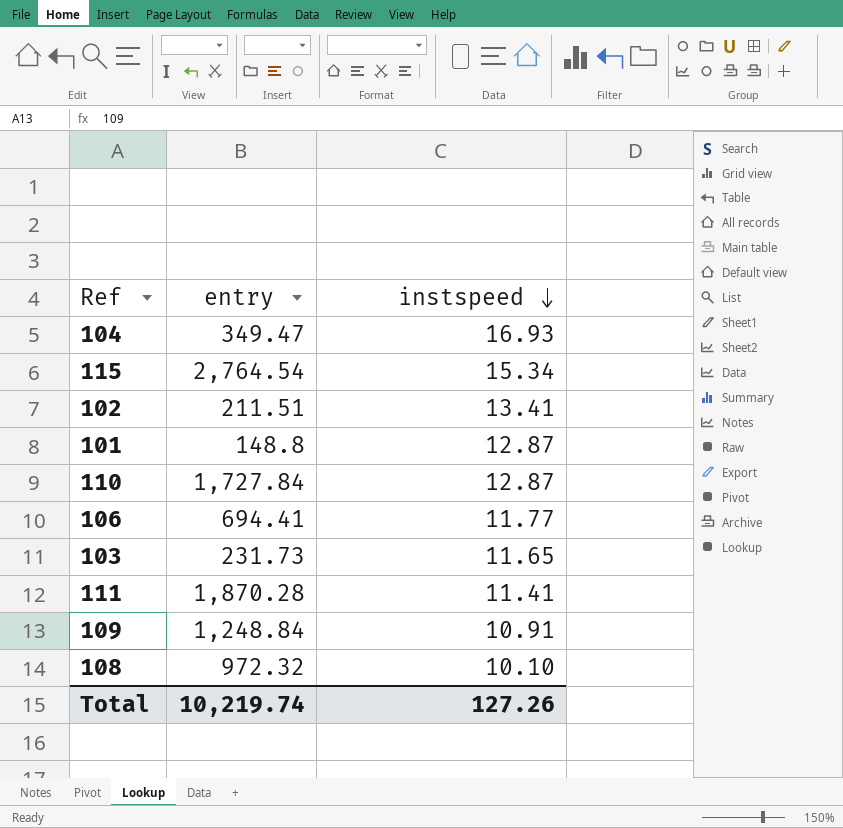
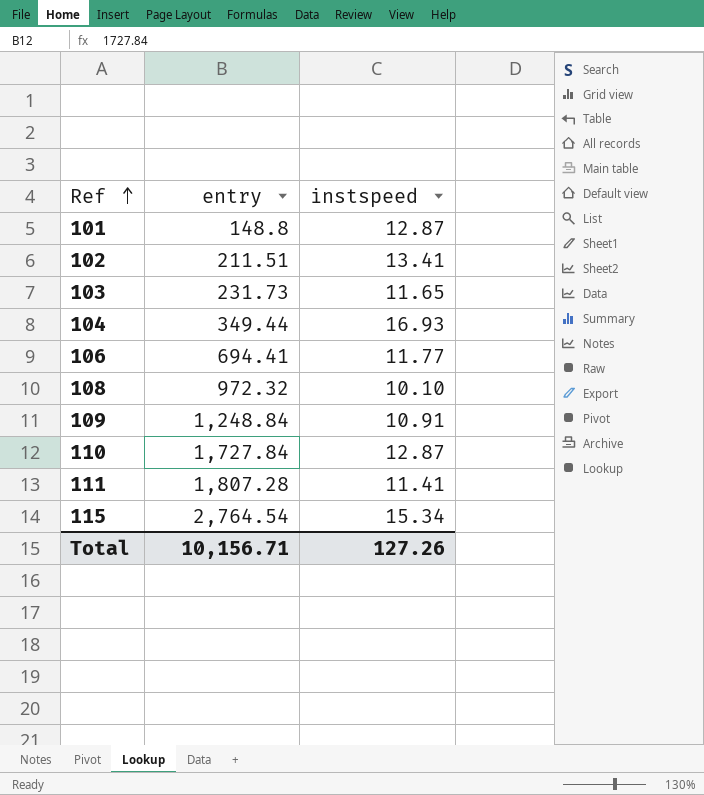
row order: instspeed descending -> Ref ascending
104 | entry: 349.47 -> 349.44
111 | entry: 1,870.28 -> 1,807.28
Total | entry: 10,219.74 -> 10,156.71

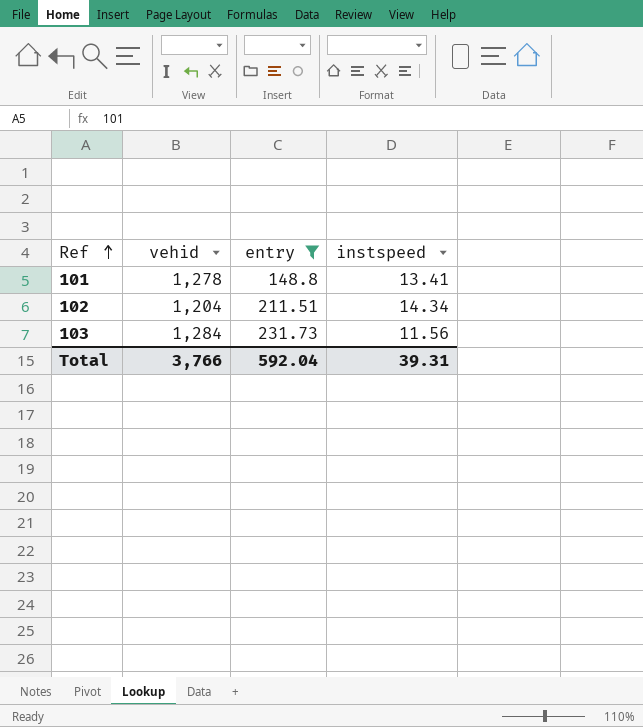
filter: none -> entry <= 231.73
column vehid | position: none -> 2
101 | instspeed: 12.87 -> 13.41
102 | instspeed: 13.41 -> 14.34
103 | instspeed: 11.65 -> 11.56
Total | entry: 10,156.71 -> 592.04
Total | instspeed: 127.26 -> 39.31

